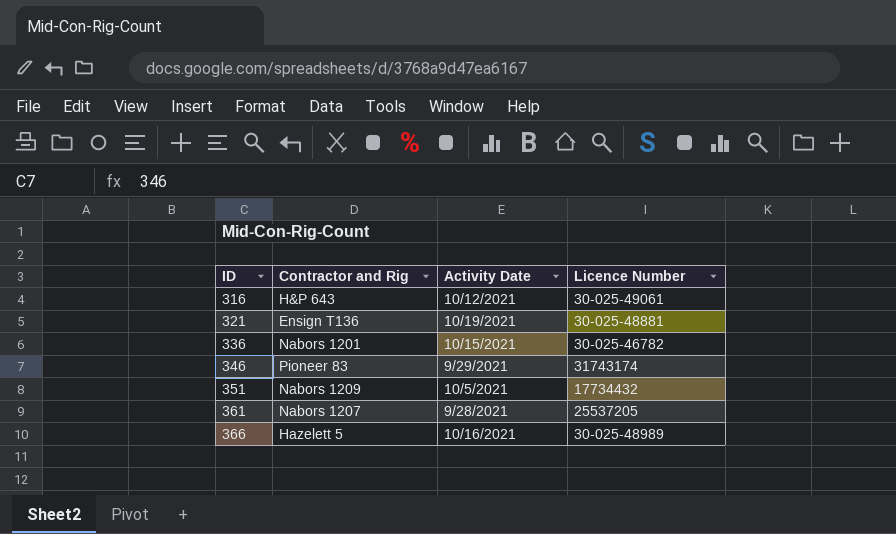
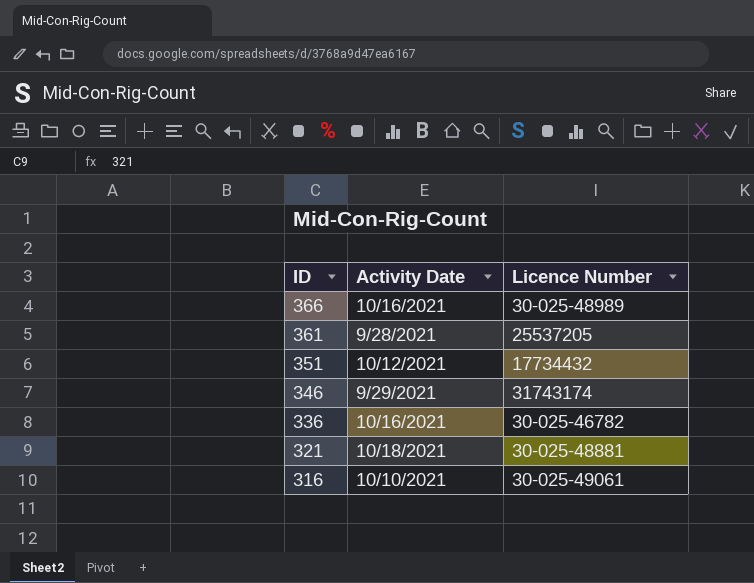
row order: ID ascending -> ID descending
column Contractor and Rig | position: 2 -> none
351 | Activity Date: 10/5/2021 -> 10/12/2021
336 | Activity Date: 10/15/2021 -> 10/16/2021
321 | Activity Date: 10/19/2021 -> 10/18/2021
316 | Activity Date: 10/12/2021 -> 10/10/2021

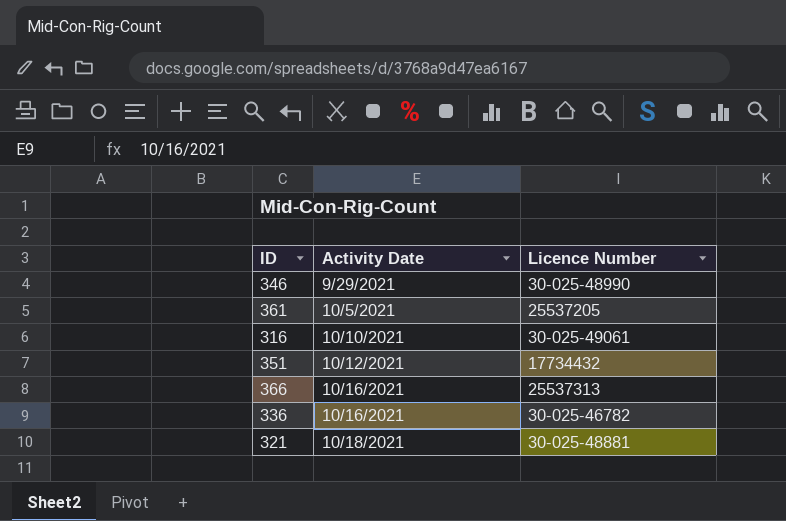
row order: ID descending -> Activity Date ascending
346 | Licence Number: 31743174 -> 30-025-48990
361 | Activity Date: 9/28/2021 -> 10/5/2021
366 | Licence Number: 30-025-48989 -> 25537313

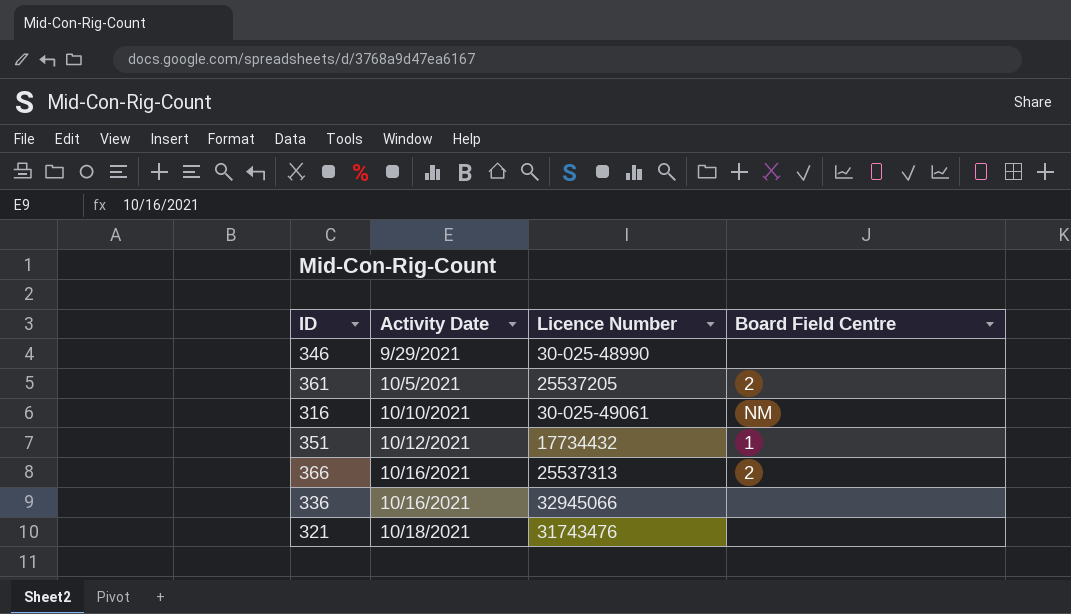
column Board Field Centre | position: none -> 4
336 | Licence Number: 30-025-46782 -> 32945066
321 | Licence Number: 30-025-48881 -> 31743476

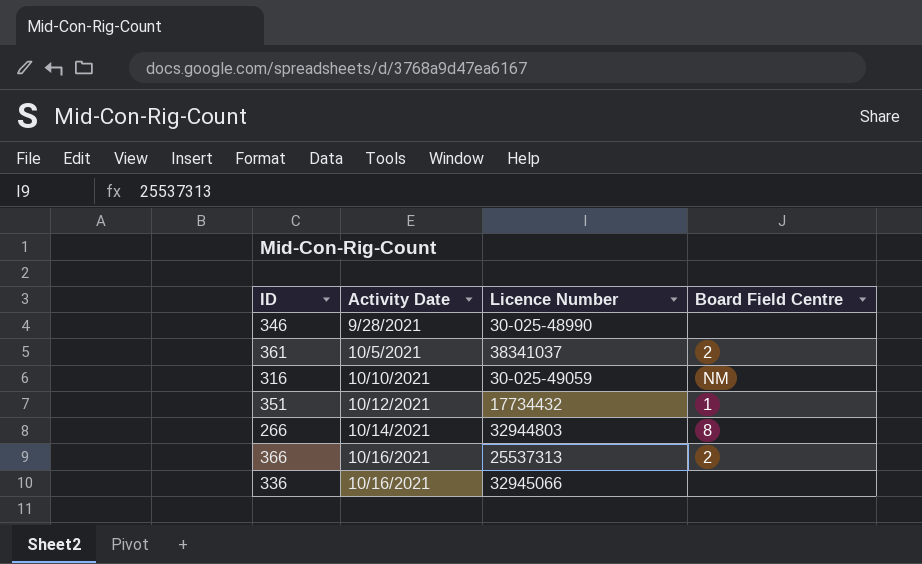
row 321: 10/18/2021 | 31743476 | none -> none
346 | Activity Date: 9/29/2021 -> 9/28/2021
361 | Licence Number: 25537205 -> 38341037
316 | Licence Number: 30-025-49061 -> 30-025-49059
row 266: none -> 10/14/2021 | 32944803 | 8

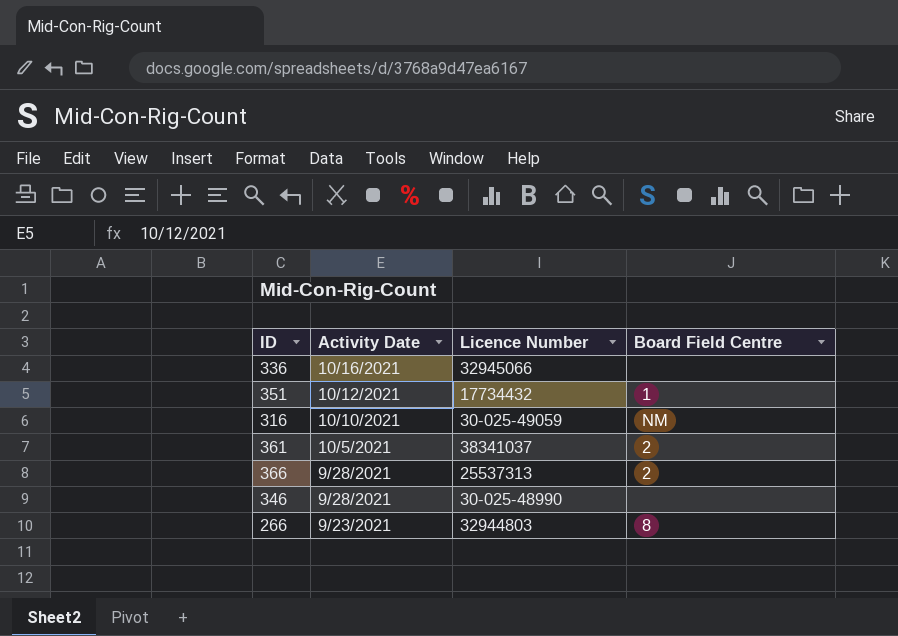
row order: Activity Date ascending -> Activity Date descending
366 | Activity Date: 10/16/2021 -> 9/28/2021
266 | Activity Date: 10/14/2021 -> 9/23/2021

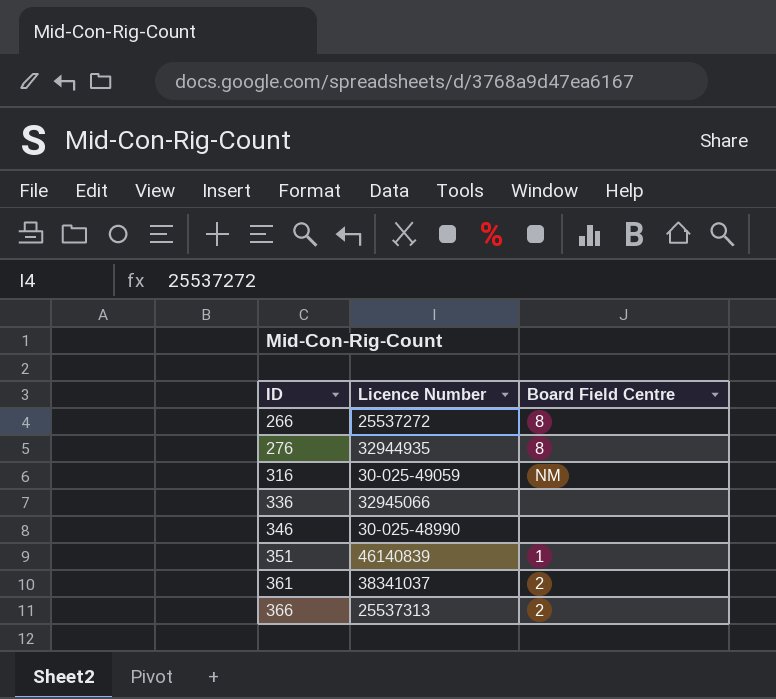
row order: Activity Date descending -> ID ascending
column Activity Date | position: 2 -> none
266 | Licence Number: 32944803 -> 25537272
row 276: none -> 32944935 | 8
351 | Licence Number: 17734432 -> 46140839

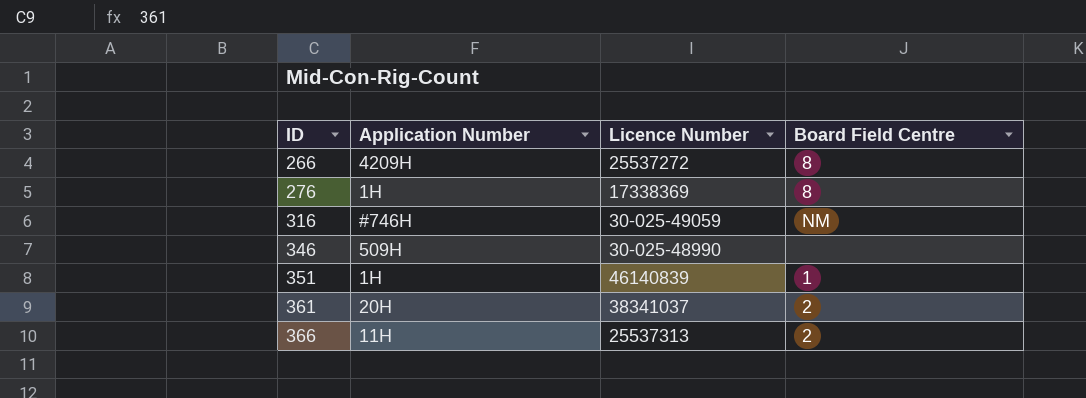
column Application Number | position: none -> 2
row 336: 32945066 | none -> none
276 | Licence Number: 32944935 -> 17338369

